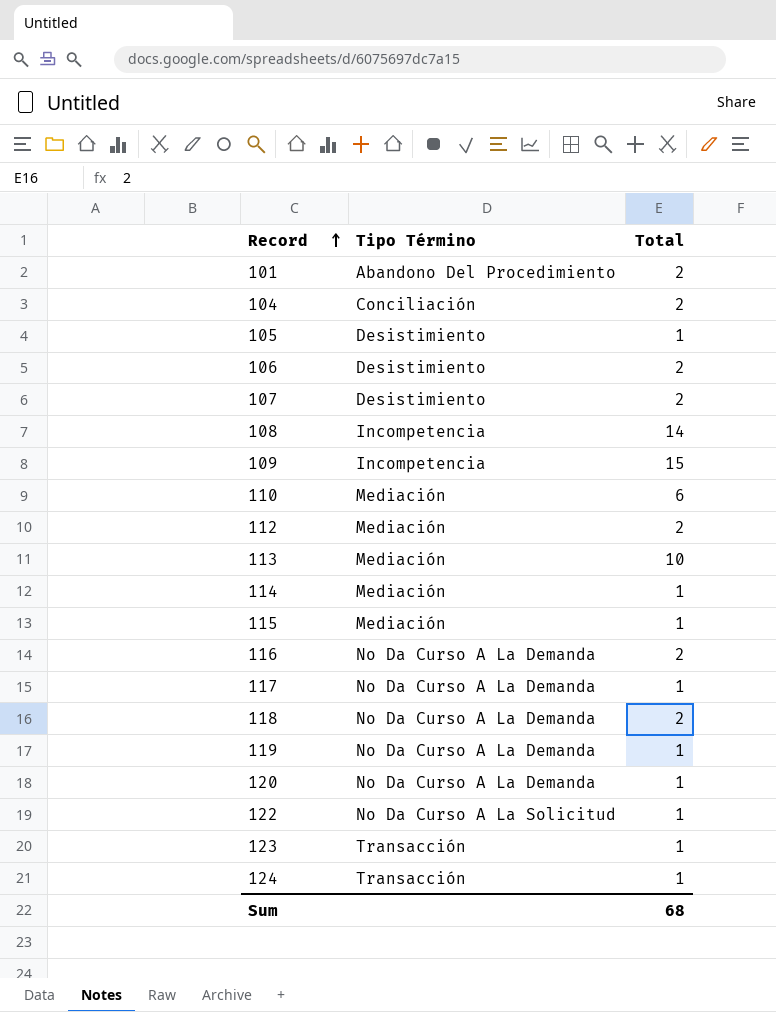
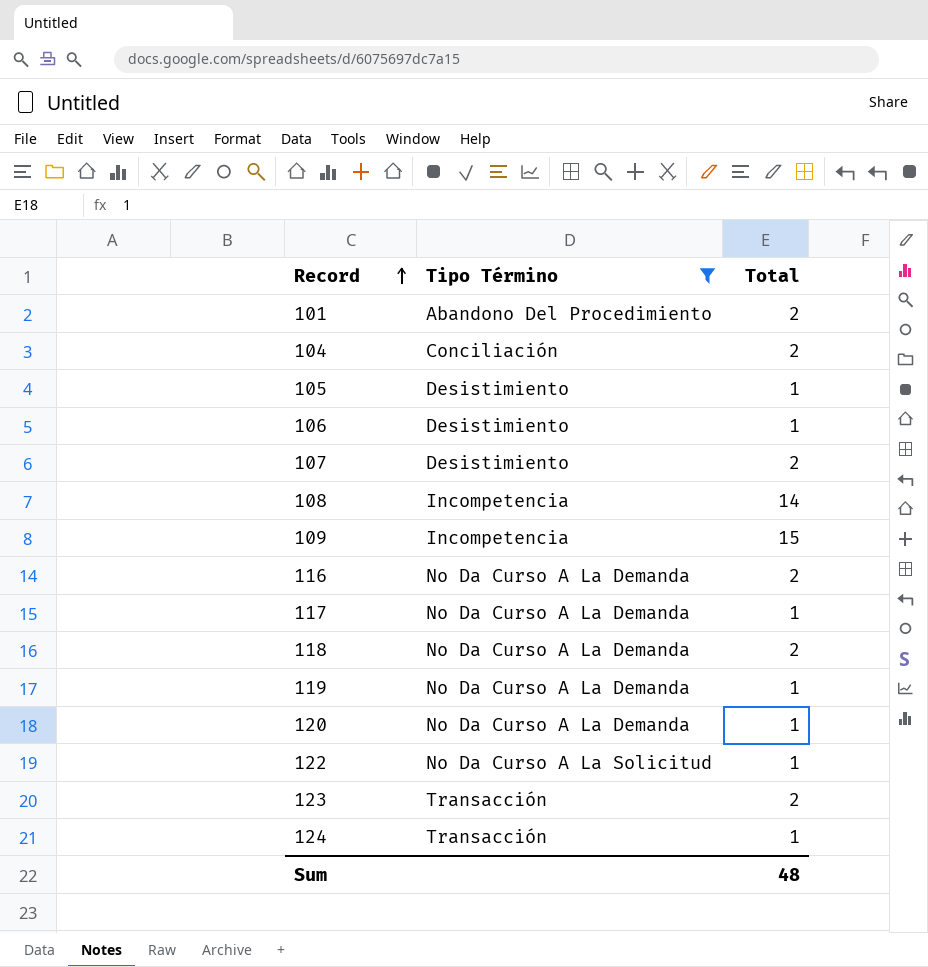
filter: none -> Tipo Término != Mediación
106 | Total: 2 -> 1
123 | Total: 1 -> 2
Sum | Total: 68 -> 48

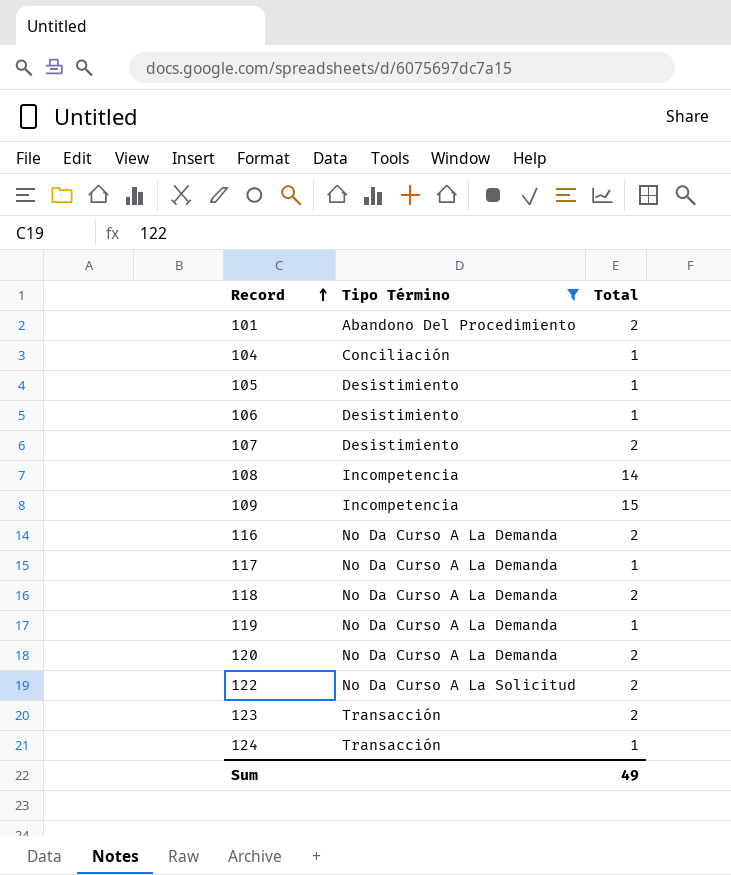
104 | Total: 2 -> 1
120 | Total: 1 -> 2
122 | Total: 1 -> 2
Sum | Total: 48 -> 49

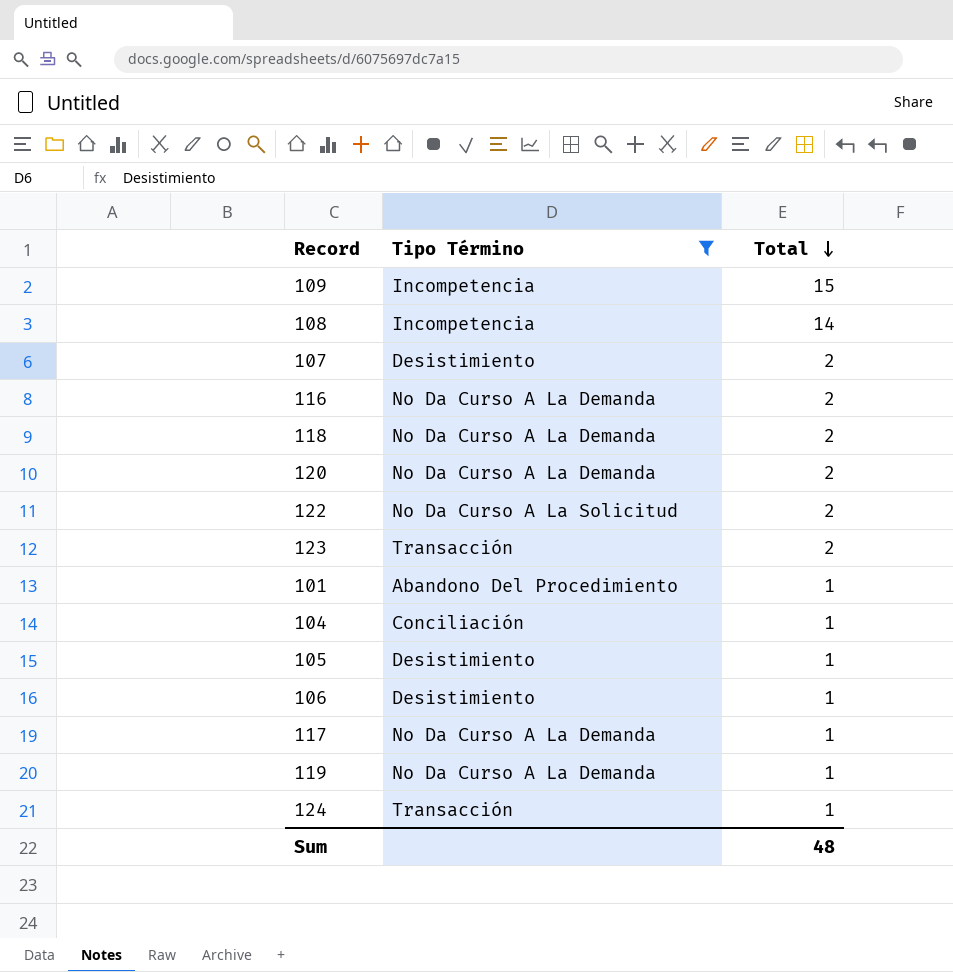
row order: Record ascending -> Total descending
101 | Total: 2 -> 1
Sum | Total: 49 -> 48

